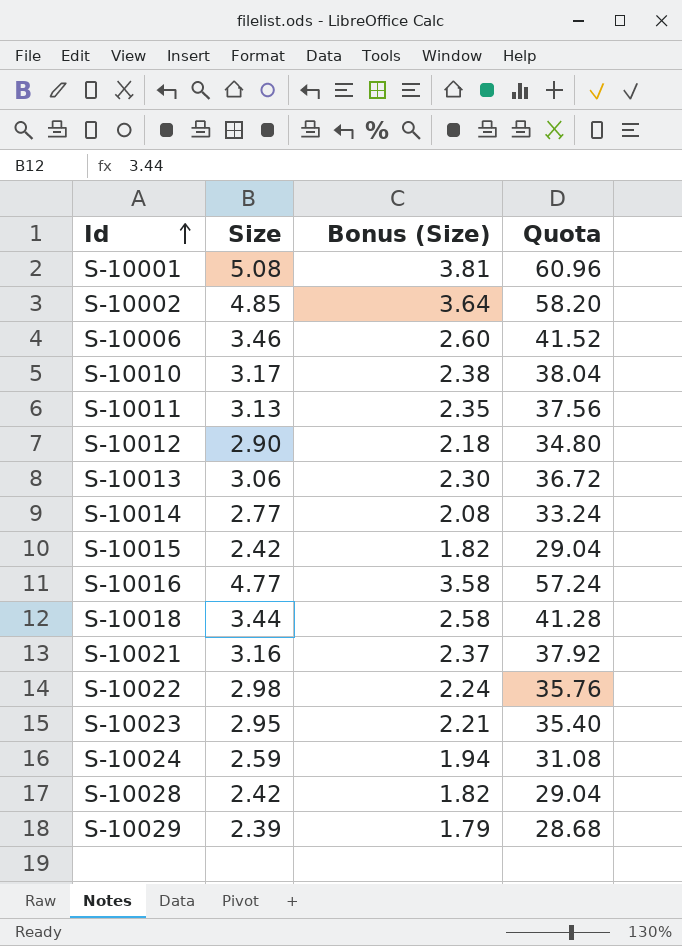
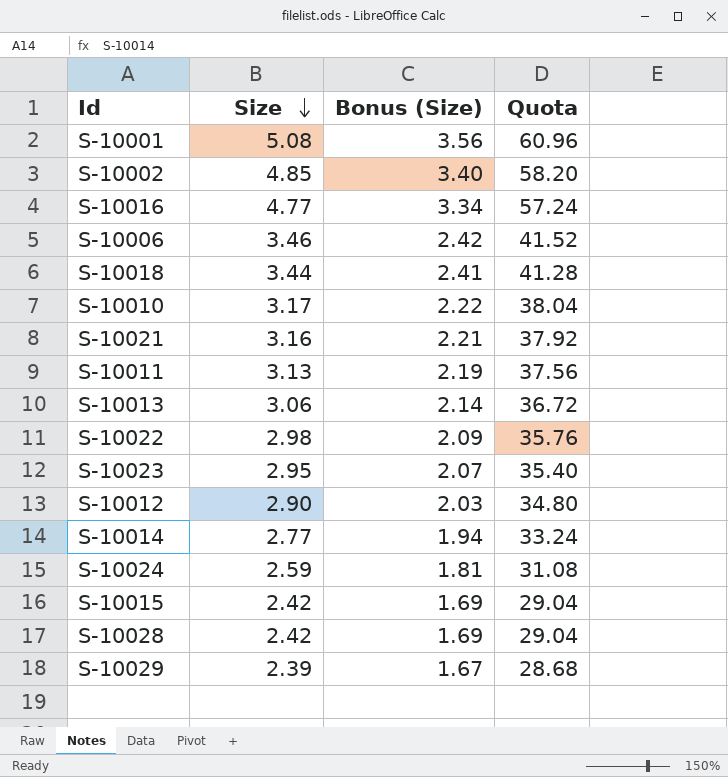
row order: Id ascending -> Size descending
column Bonus (Size) | formula: [Size] * 0.75 -> [Size] * 0.7

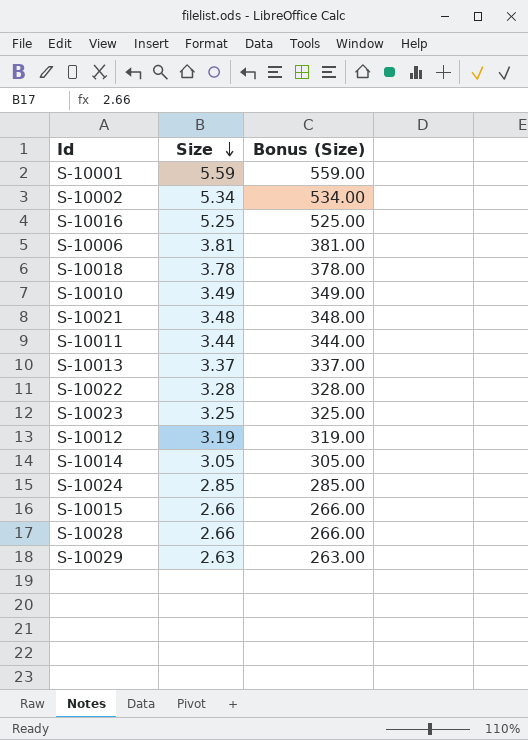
column Quota | formula: [Size] * 12 -> none
column Bonus (Size) | formula: [Size] * 0.7 -> [Size] * 100
S-10001 | Size: 5.08 -> 5.59
S-10002 | Size: 4.85 -> 5.34
S-10016 | Size: 4.77 -> 5.25
S-10006 | Size: 3.46 -> 3.81
S-10018 | Size: 3.44 -> 3.78
S-10010 | Size: 3.17 -> 3.49
S-10021 | Size: 3.16 -> 3.48
S-10011 | Size: 3.13 -> 3.44
S-10013 | Size: 3.06 -> 3.37
S-10022 | Size: 2.98 -> 3.28
S-10023 | Size: 2.95 -> 3.25
S-10012 | Size: 2.90 -> 3.19
S-10014 | Size: 2.77 -> 3.05
S-10024 | Size: 2.59 -> 2.85
S-10015 | Size: 2.42 -> 2.66
S-10028 | Size: 2.42 -> 2.66
S-10029 | Size: 2.39 -> 2.63

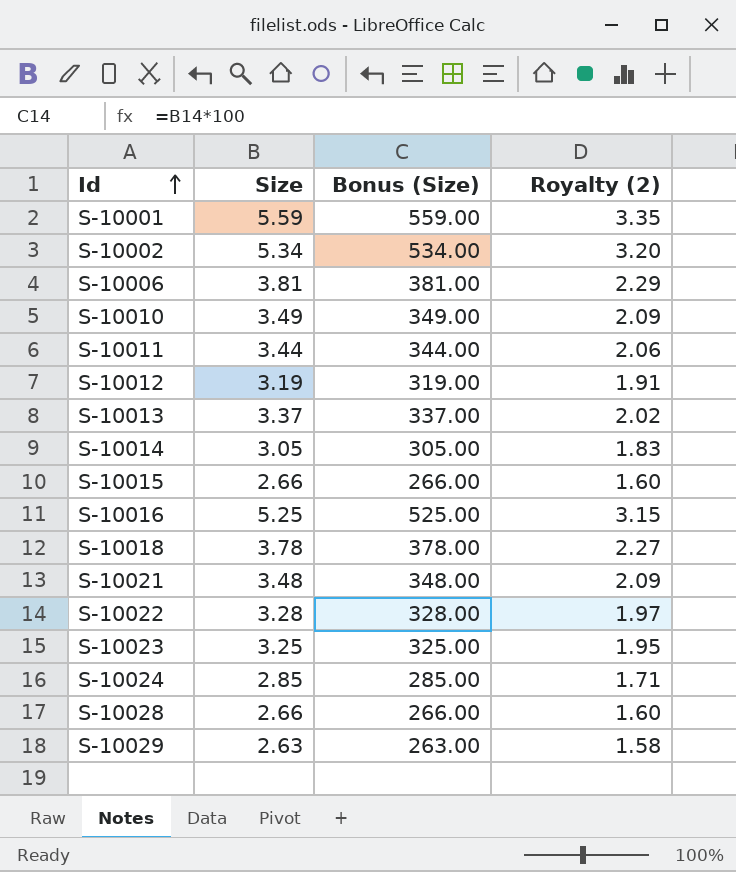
row order: Size descending -> Id ascending
column Royalty (2) | formula: none -> [Size] * 0.6

